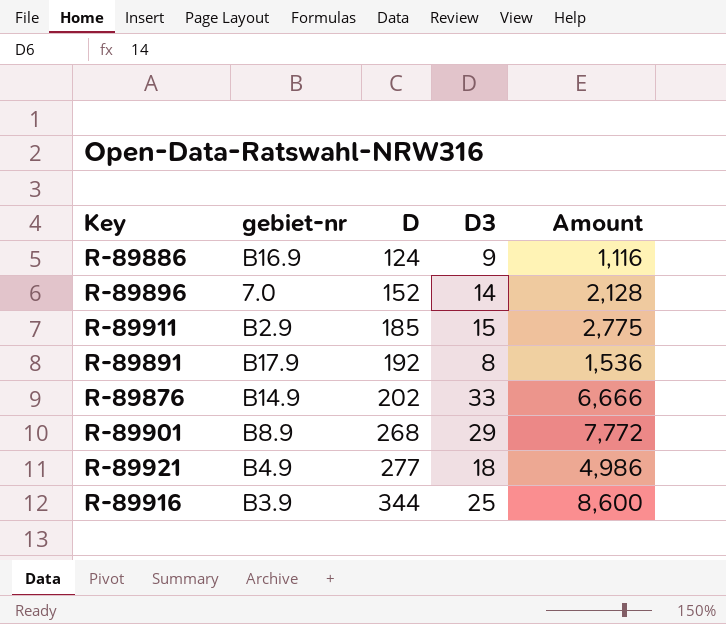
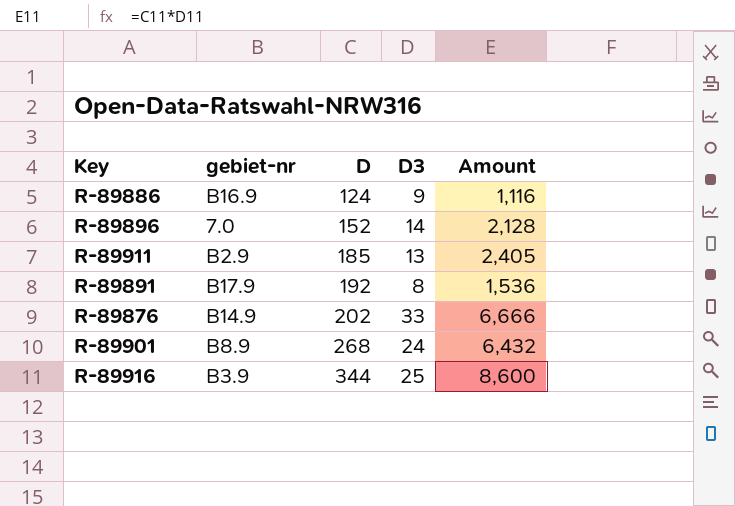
row R-89921: B4.9 | 277 | 18 | 4,986 -> none
R-89911 | D3: 15 -> 13
R-89911 | Amount: 2,775 -> 2,405
R-89901 | D3: 29 -> 24
R-89901 | Amount: 7,772 -> 6,432

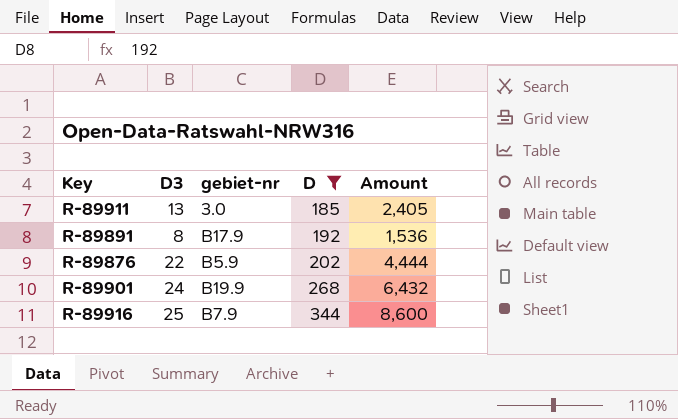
filter: none -> D >= 185
column D3 | position: 4 -> 2
R-89911 | gebiet-nr: B2.9 -> 3.0
R-89876 | D3: 33 -> 22
R-89876 | gebiet-nr: B14.9 -> B5.9
R-89876 | Amount: 6,666 -> 4,444
R-89901 | gebiet-nr: B8.9 -> B19.9
R-89916 | gebiet-nr: B3.9 -> B7.9

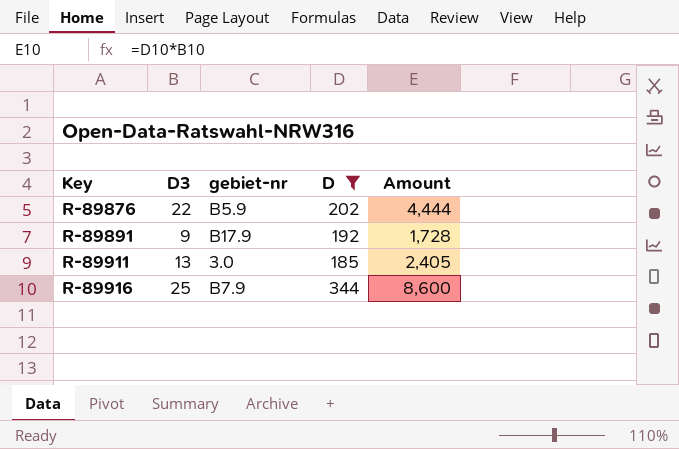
row order: D ascending -> Key ascending
row R-89901: 24 | B19.9 | 268 | 6,432 -> none
R-89891 | D3: 8 -> 9
R-89891 | Amount: 1,536 -> 1,728

